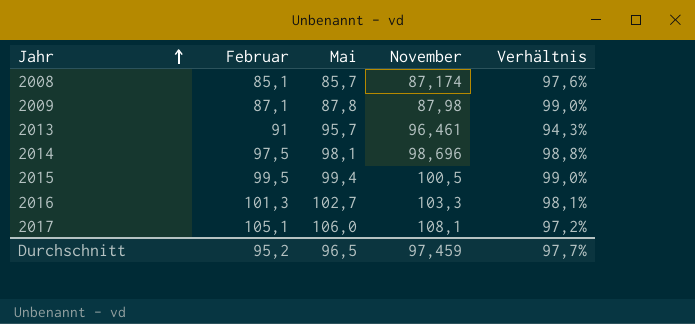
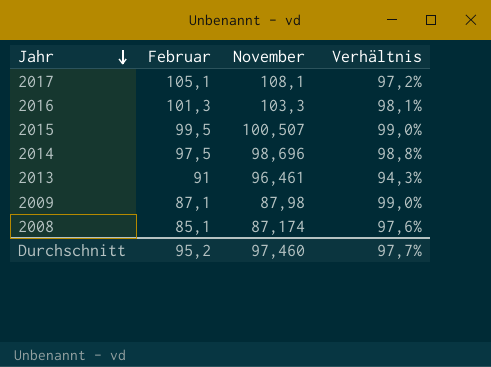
row order: Jahr ascending -> Jahr descending
column Mai | position: 3 -> none
2015 | November: 100,5 -> 100,507
Durchschnitt | November: 97,459 -> 97,460

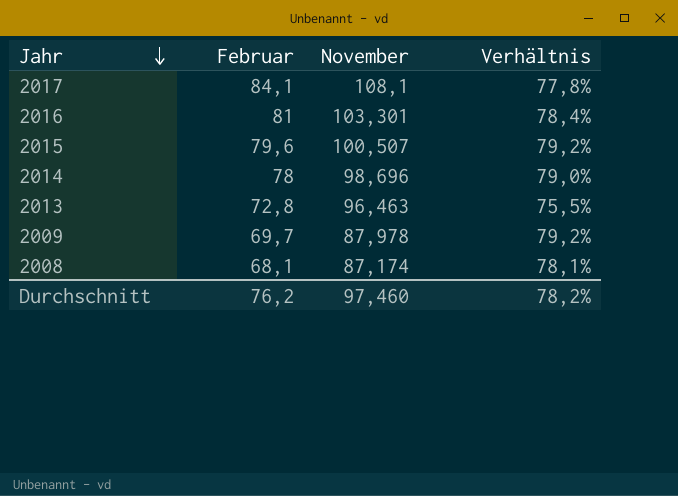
2017 | Februar: 105,1 -> 84,1
2017 | Verhältnis: 97,2% -> 77,8%
2016 | Februar: 101,3 -> 81
2016 | November: 103,3 -> 103,301
2016 | Verhältnis: 98,1% -> 78,4%
2015 | Februar: 99,5 -> 79,6
2015 | Verhältnis: 99,0% -> 79,2%
2014 | Februar: 97,5 -> 78
2014 | Verhältnis: 98,8% -> 79,0%
2013 | Februar: 91 -> 72,8
2013 | November: 96,461 -> 96,463
2013 | Verhältnis: 94,3% -> 75,5%
2009 | Februar: 87,1 -> 69,7
2009 | November: 87,98 -> 87,978
2009 | Verhältnis: 99,0% -> 79,2%
2008 | Februar: 85,1 -> 68,1
2008 | Verhältnis: 97,6% -> 78,1%
Durchschnitt | Februar: 95,2 -> 76,2
Durchschnitt | Verhältnis: 97,7% -> 78,2%

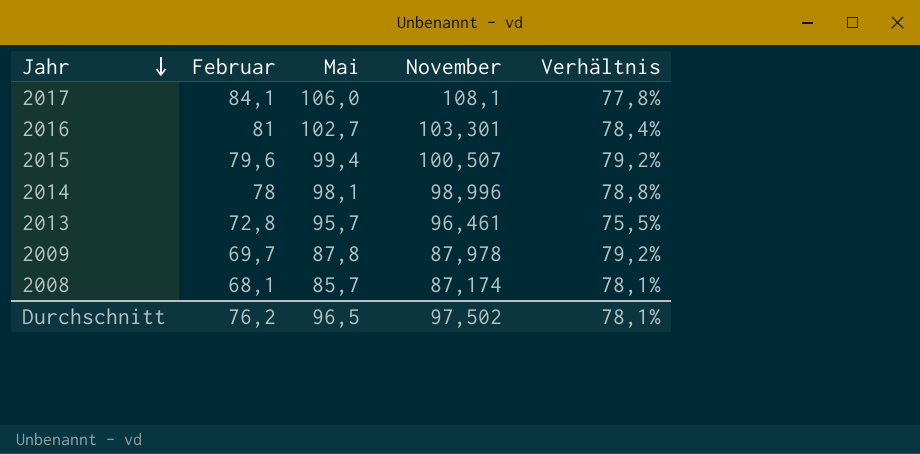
column Mai | position: none -> 3
2014 | November: 98,696 -> 98,996
2014 | Verhältnis: 79,0% -> 78,8%
2013 | November: 96,463 -> 96,461
Durchschnitt | November: 97,460 -> 97,502
Durchschnitt | Verhältnis: 78,2% -> 78,1%

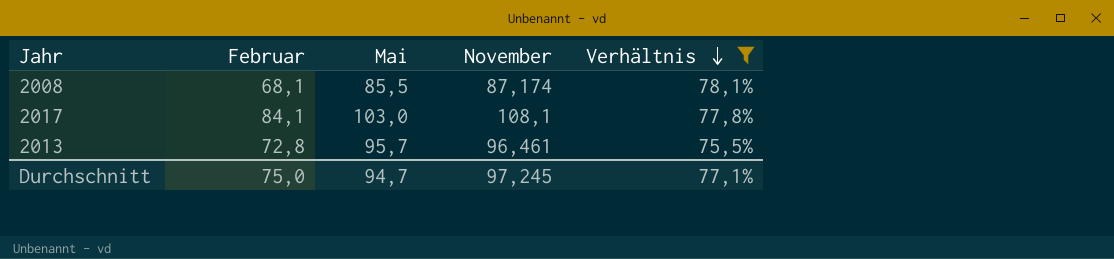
filter: none -> Verhältnis <= 78,1%
row order: Jahr descending -> Verhältnis descending
2008 | Mai: 85,7 -> 85,5
2017 | Mai: 106,0 -> 103,0
Durchschnitt | Februar: 76,2 -> 75,0
Durchschnitt | Mai: 96,5 -> 94,7
Durchschnitt | November: 97,502 -> 97,245
Durchschnitt | Verhältnis: 78,1% -> 77,1%

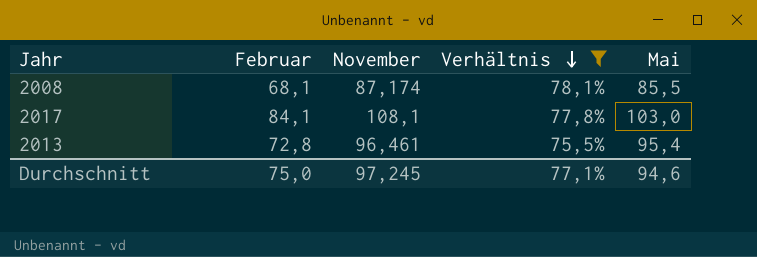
column Mai | position: 3 -> 5
2013 | Mai: 95,7 -> 95,4
Durchschnitt | Mai: 94,7 -> 94,6

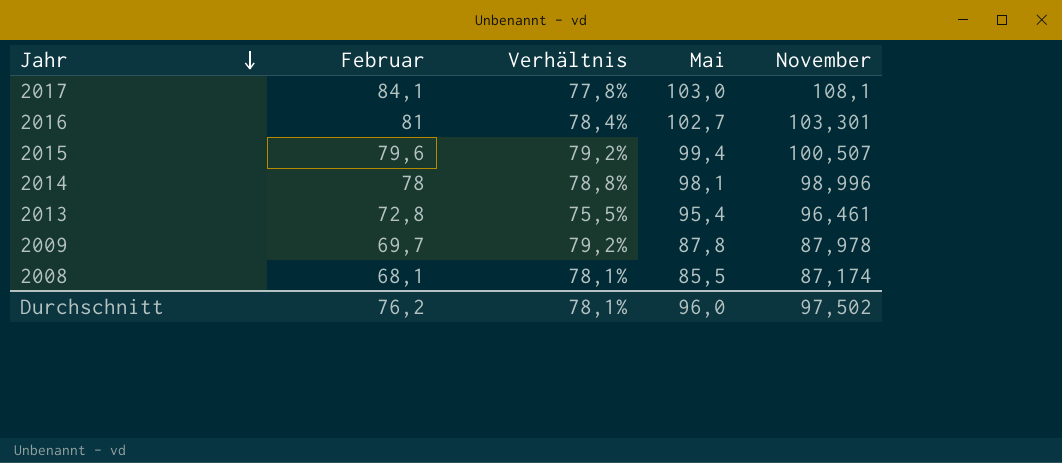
filter: Verhältnis <= 78,1% -> none
row order: Verhältnis descending -> Jahr descending
column November | position: 3 -> 5
Durchschnitt | Februar: 75,0 -> 76,2
Durchschnitt | Verhältnis: 77,1% -> 78,1%
Durchschnitt | Mai: 94,6 -> 96,0
Durchschnitt | November: 97,245 -> 97,502

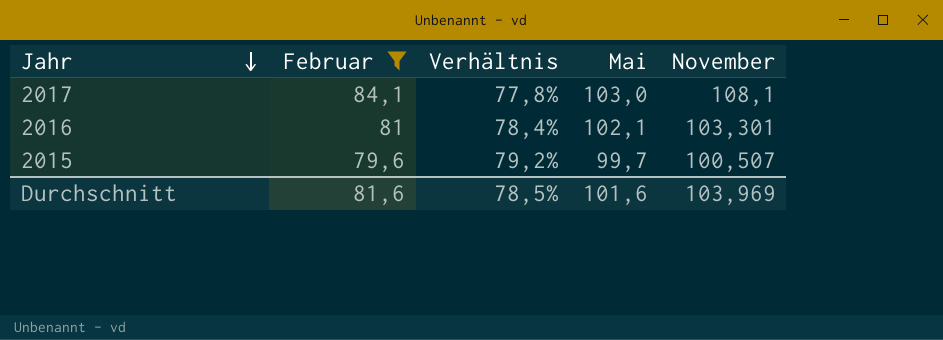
filter: none -> Februar >= 79,6
2016 | Mai: 102,7 -> 102,1
2015 | Mai: 99,4 -> 99,7
Durchschnitt | Februar: 76,2 -> 81,6
Durchschnitt | Verhältnis: 78,1% -> 78,5%
Durchschnitt | Mai: 96,0 -> 101,6
Durchschnitt | November: 97,502 -> 103,969

